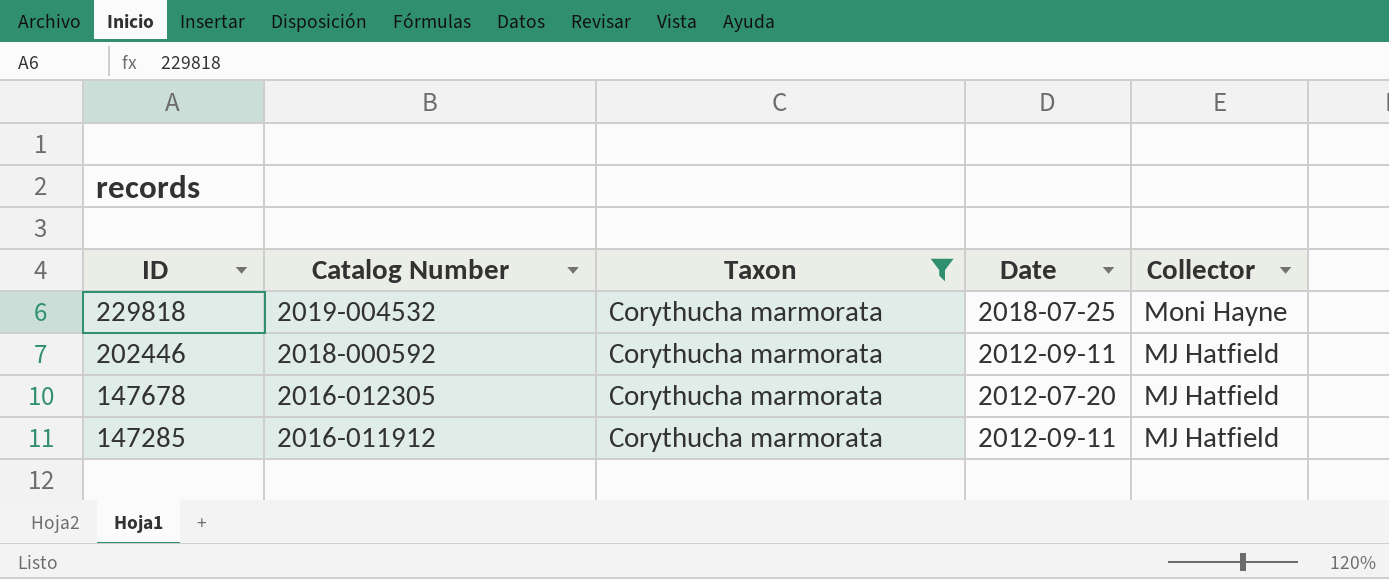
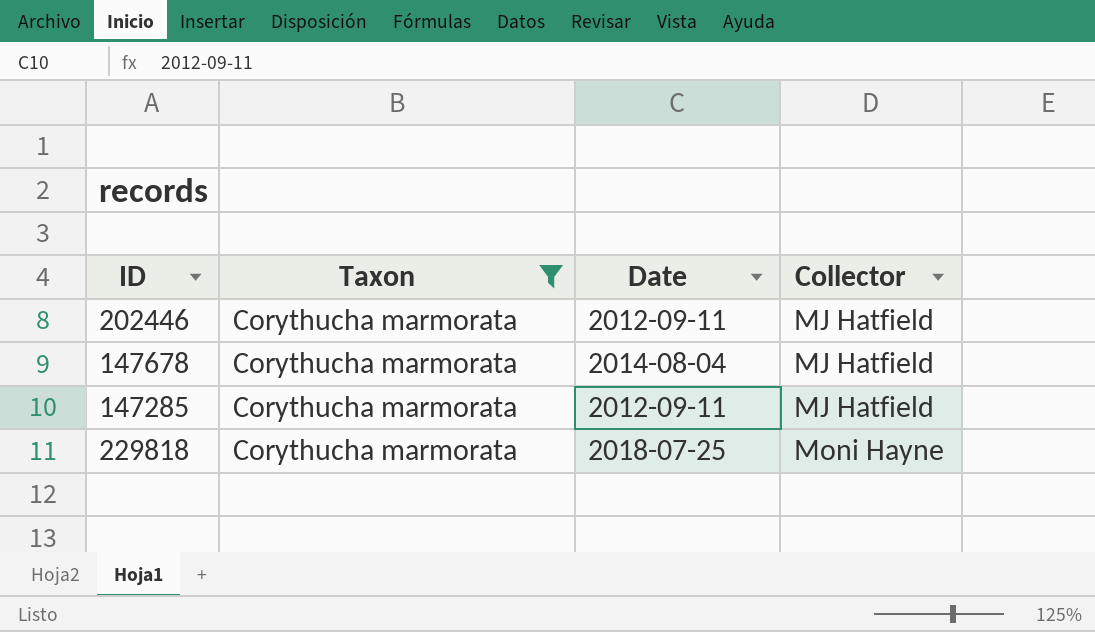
row order: ID descending -> Collector ascending
column Catalog Number | position: 2 -> none
147678 | Date: 2012-07-20 -> 2014-08-04

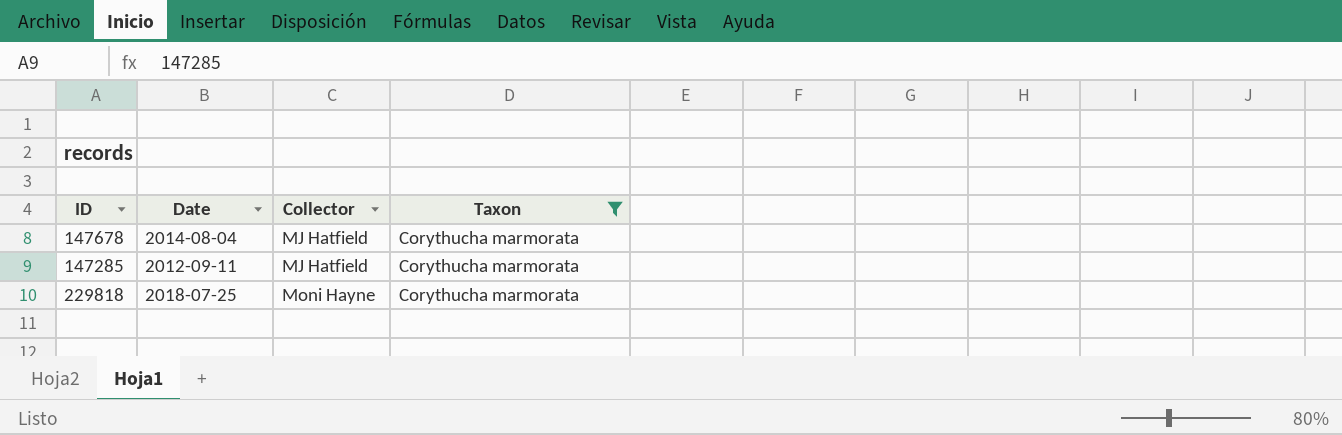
column Taxon | position: 2 -> 4
row 202446: Corythucha marmorata | 2012-09-11 | MJ Hatfield -> none

